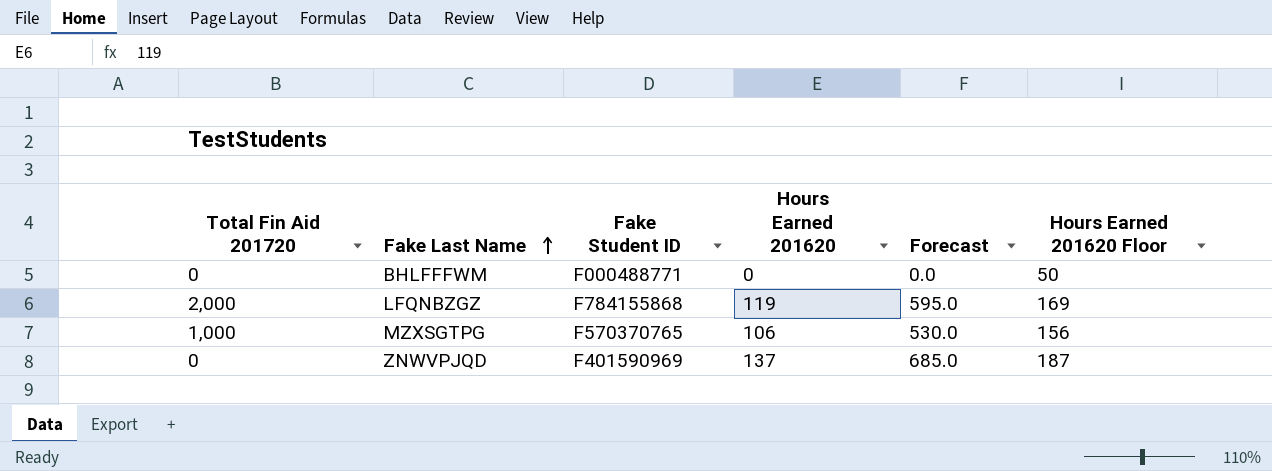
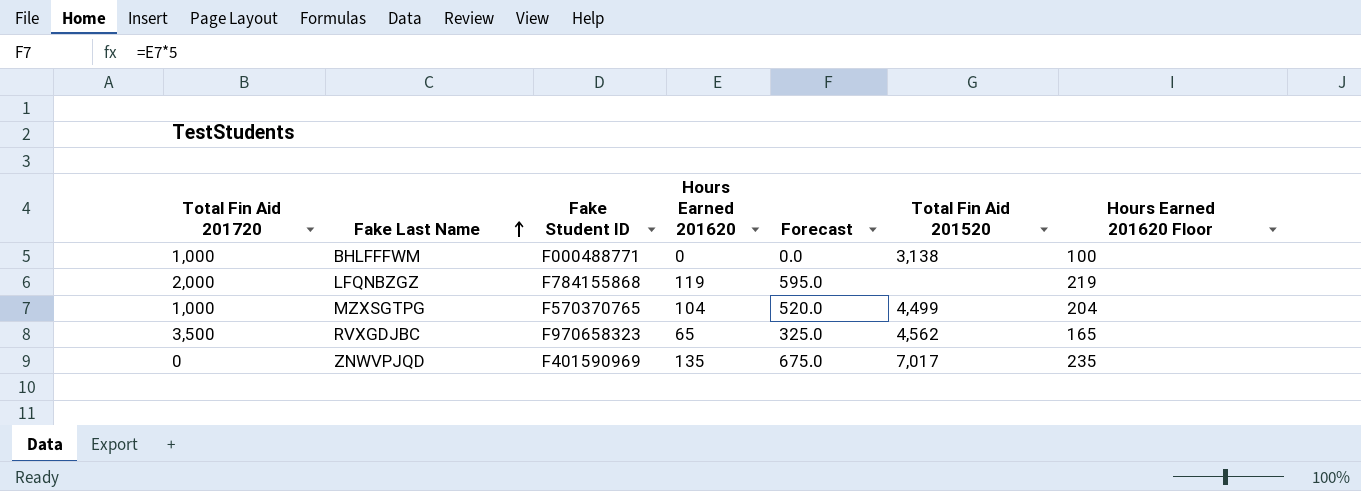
column Total Fin Aid 201520 | position: none -> 6
column Hours Earned 201620 Floor | formula: [Hours Earned 201620] + 50 -> [Hours Earned 201620] + 100
BHLFFFWM | Total Fin Aid 201720: 0 -> 1,000
MZXSGTPG | Hours Earned 201620: 106 -> 104
MZXSGTPG | Forecast: 530.0 -> 520.0
row RVXGDJBC: none -> 3,500 | F970658323 | 65 | 325.0 | 4,562 | 165
ZNWVPJQD | Hours Earned 201620: 137 -> 135
ZNWVPJQD | Forecast: 685.0 -> 675.0

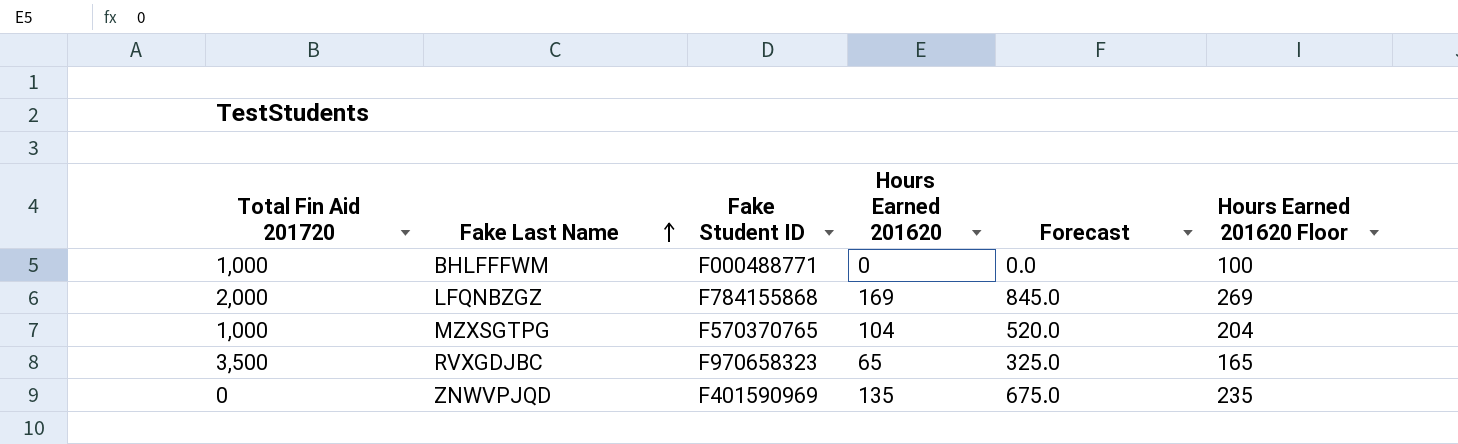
column Total Fin Aid 201520 | position: 6 -> none
LFQNBZGZ | Hours Earned 201620: 119 -> 169
LFQNBZGZ | Forecast: 595.0 -> 845.0
LFQNBZGZ | Hours Earned 201620 Floor: 219 -> 269

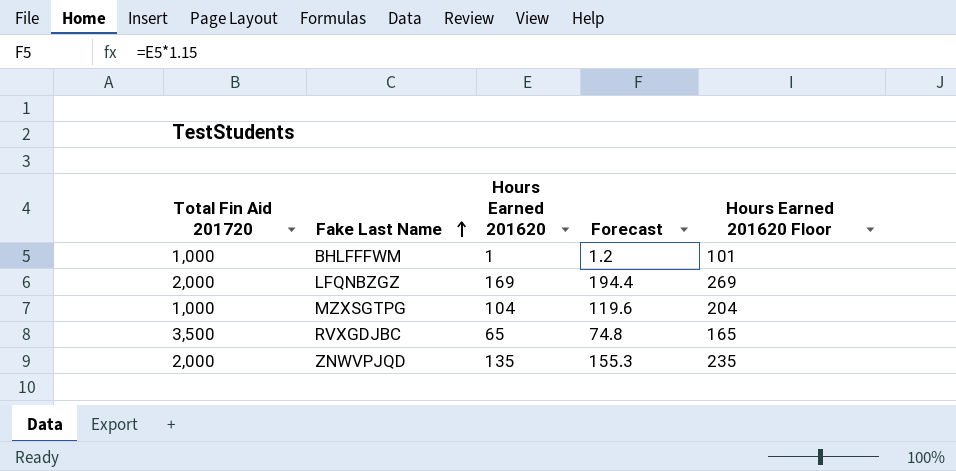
column Fake Student ID | position: 3 -> none
column Forecast | formula: [Hours Earned 201620] * 5 -> [Hours Earned 201620] * 1.15
BHLFFFWM | Hours Earned 201620: 0 -> 1
BHLFFFWM | Hours Earned 201620 Floor: 100 -> 101
ZNWVPJQD | Total Fin Aid 201720: 0 -> 2,000

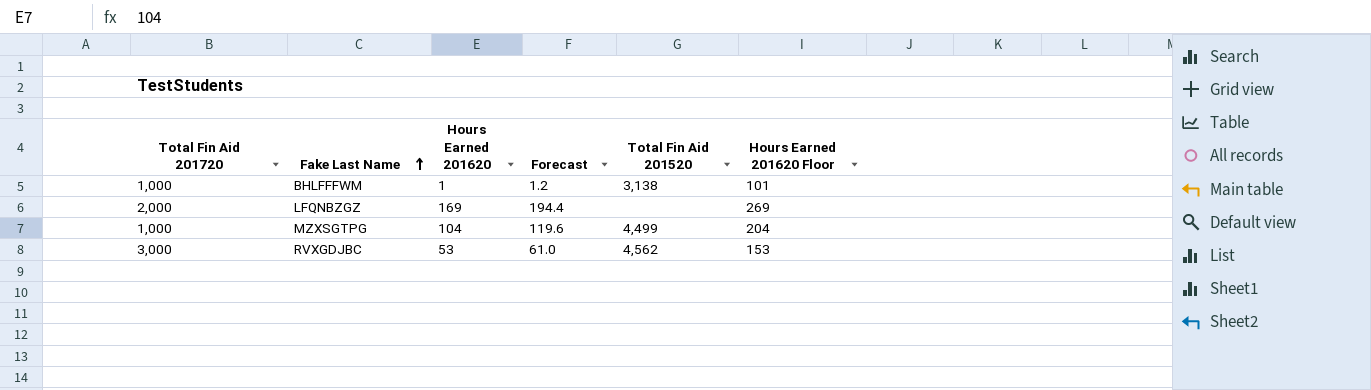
column Total Fin Aid 201520 | position: none -> 5
row ZNWVPJQD: 2,000 | 135 | 155.3 | 235 -> none
RVXGDJBC | Total Fin Aid 201720: 3,500 -> 3,000
RVXGDJBC | Hours Earned 201620: 65 -> 53
RVXGDJBC | Forecast: 74.8 -> 61.0
RVXGDJBC | Hours Earned 201620 Floor: 165 -> 153

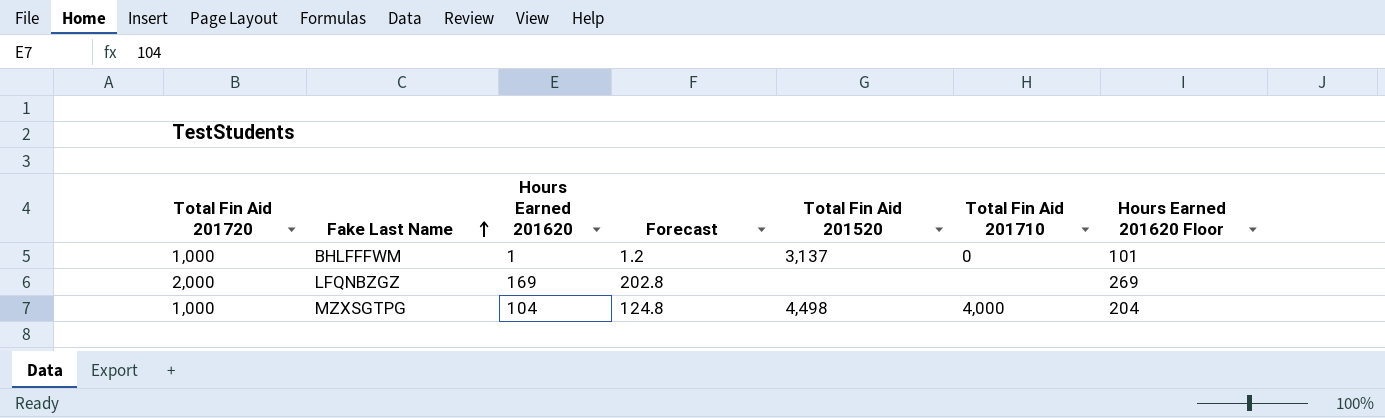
column Forecast | formula: [Hours Earned 201620] * 1.15 -> [Hours Earned 201620] * 1.2
column Total Fin Aid 201710 | position: none -> 6
row RVXGDJBC: 3,000 | 53 | 61.0 | 4,562 | 153 -> none
BHLFFFWM | Total Fin Aid 201520: 3,138 -> 3,137
MZXSGTPG | Total Fin Aid 201520: 4,499 -> 4,498

